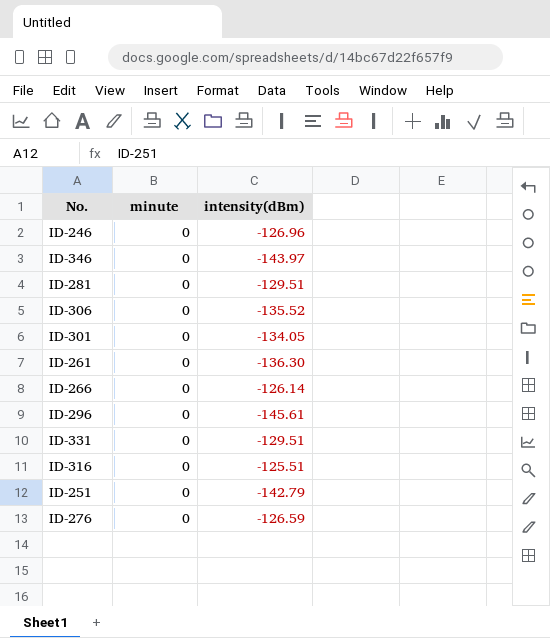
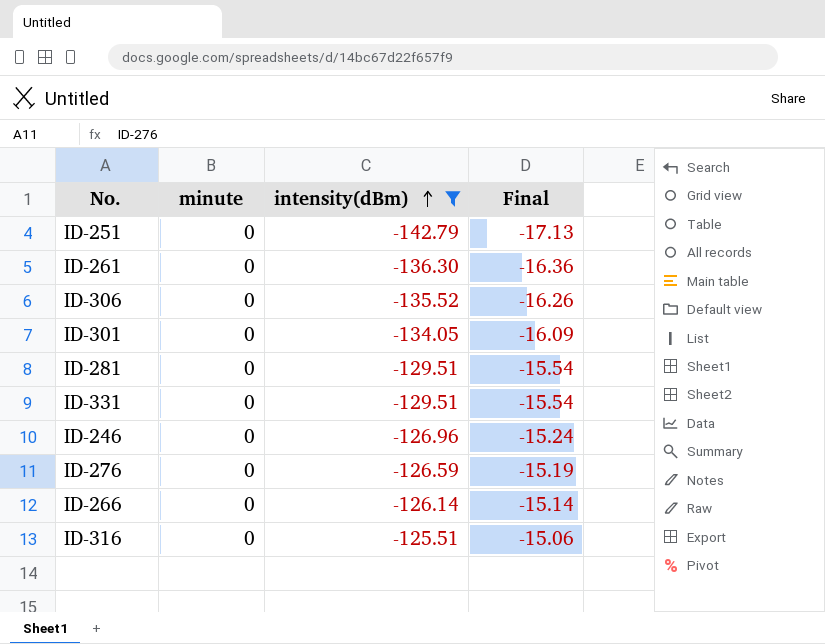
filter: none -> intensity(dBm) >= -142.79
row order: none -> intensity(dBm) ascending
column Final | formula: none -> [intensity(dBm)] * 0.12

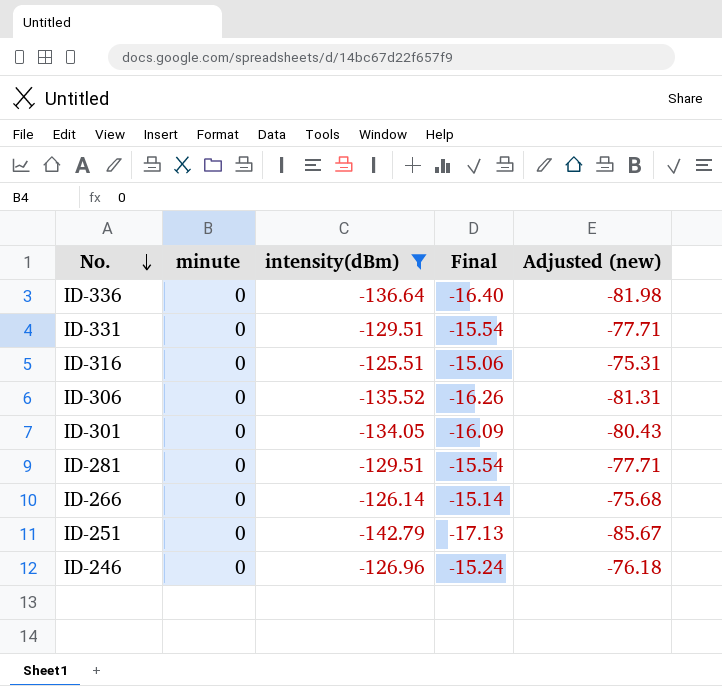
row order: intensity(dBm) ascending -> No. descending
column Adjusted (new) | formula: none -> [intensity(dBm)] * 0.6
row ID-261: 0 | -136.30 | -16.36 -> none
row ID-276: 0 | -126.59 | -15.19 -> none
row ID-336: none -> 0 | -136.64 | -16.40 | -81.98

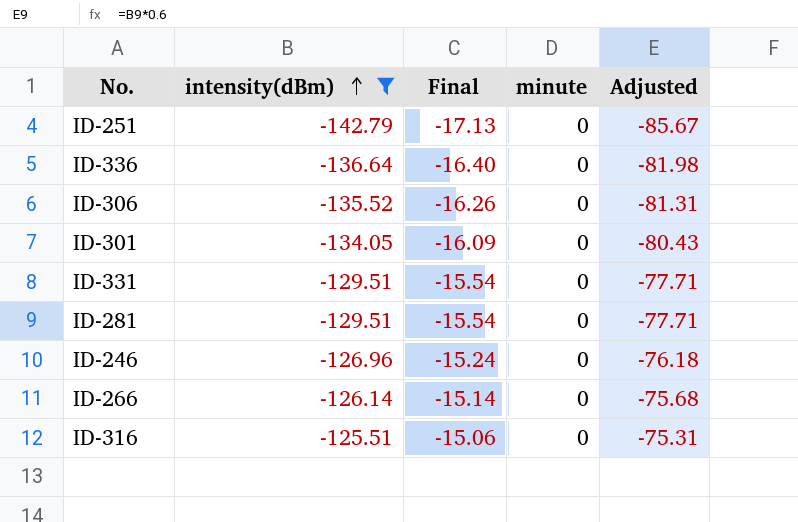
row order: No. descending -> intensity(dBm) ascending
column minute | position: 2 -> 4
column name: Adjusted (new) -> Adjusted

